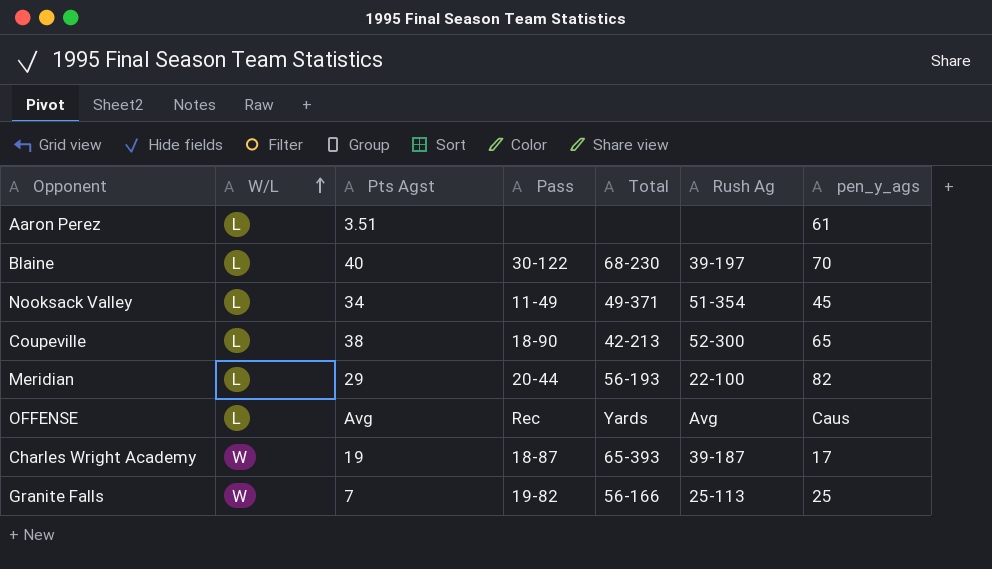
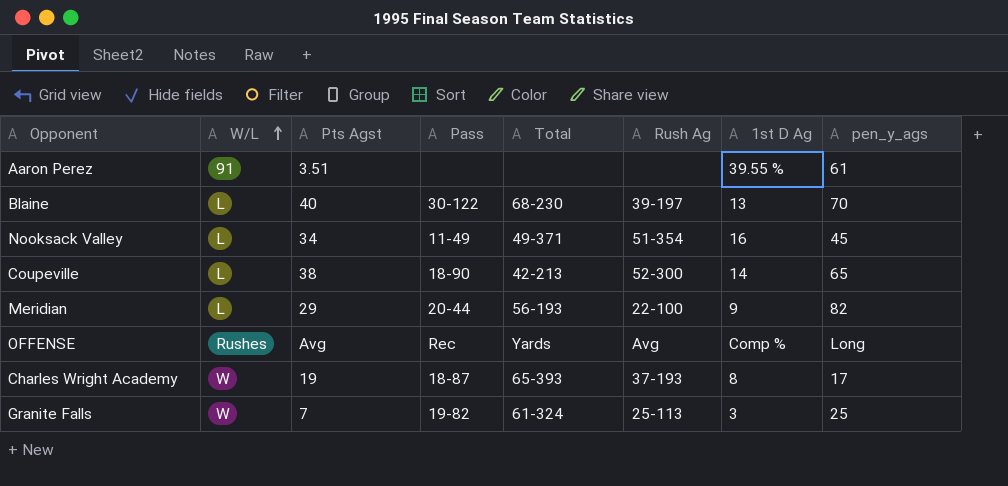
column 1st D Ag | position: none -> 7
Aaron Perez | W/L: L -> 91
OFFENSE | W/L: L -> Rushes
OFFENSE | pen_y_ags: Caus -> Long
Charles Wright Academy | Rush Ag: 39-187 -> 37-193
Granite Falls | Total: 56-166 -> 61-324

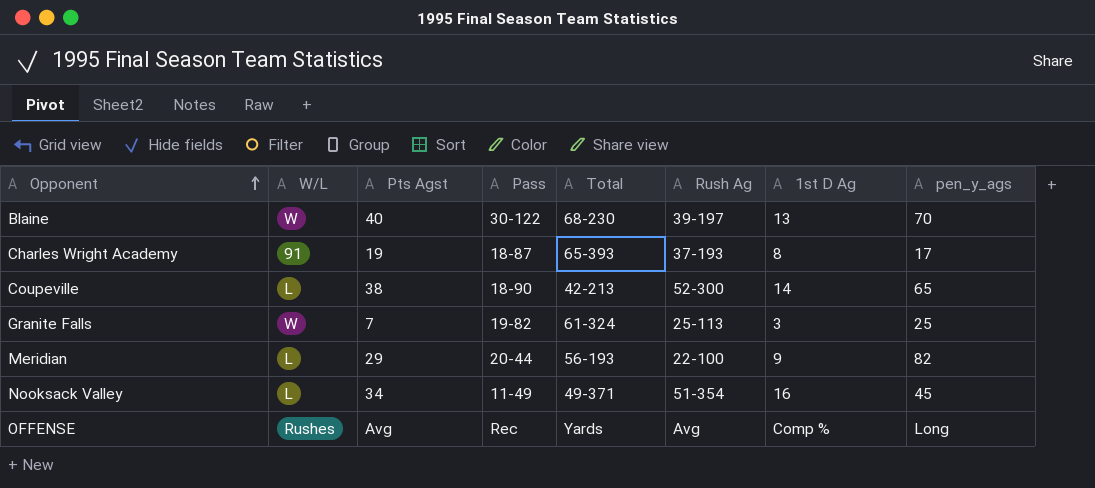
row order: W/L ascending -> Opponent ascending
row Aaron Perez: 91 | 3.51 | none | none | none | 39.55 % | 61 -> none
Blaine | W/L: L -> W
Charles Wright Academy | W/L: W -> 91

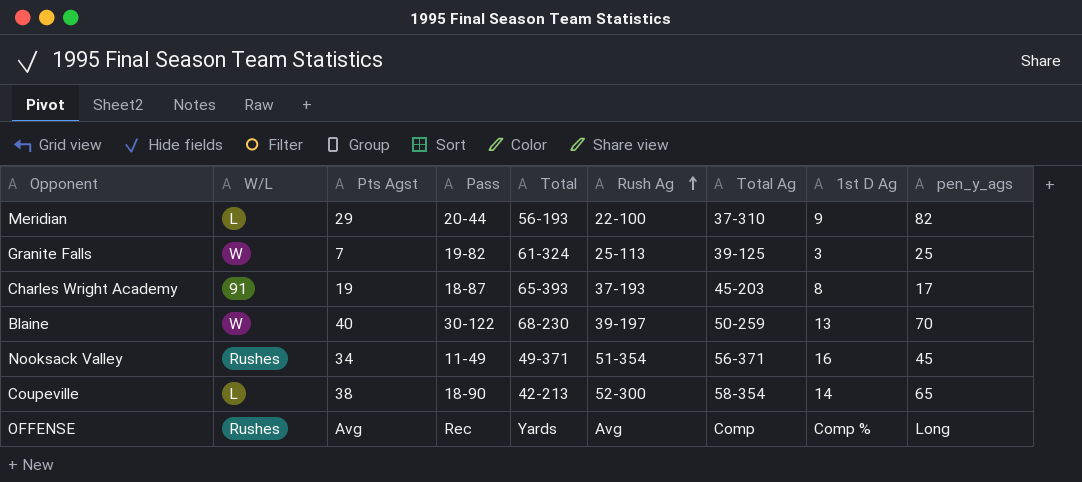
row order: Opponent ascending -> Rush Ag ascending
column Total Ag | position: none -> 7
Nooksack Valley | W/L: L -> Rushes

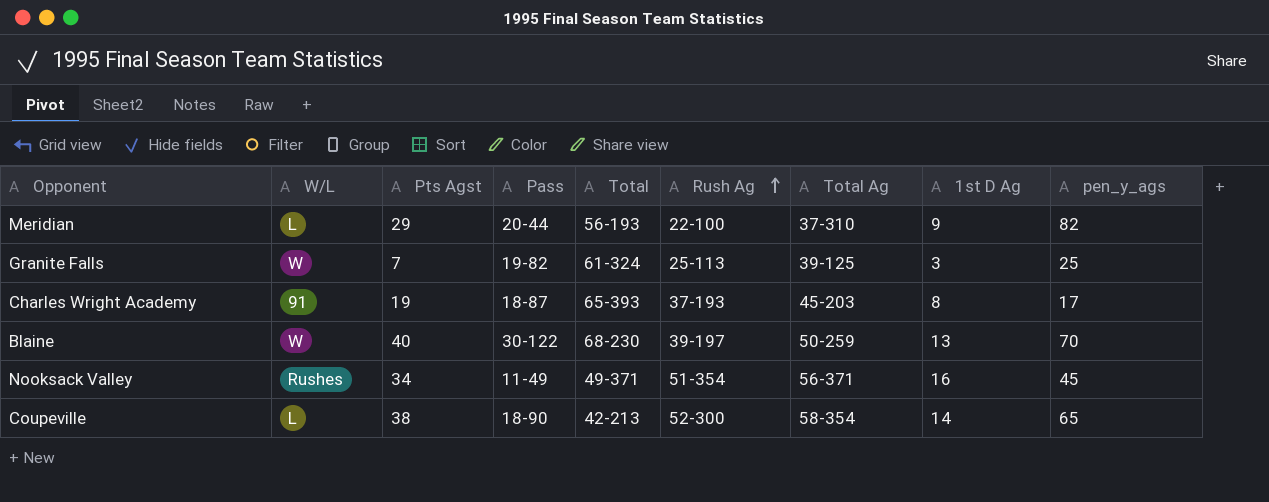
row OFFENSE: Rushes | Avg | Rec | Yards | Avg | Comp | Comp % | Long -> none

